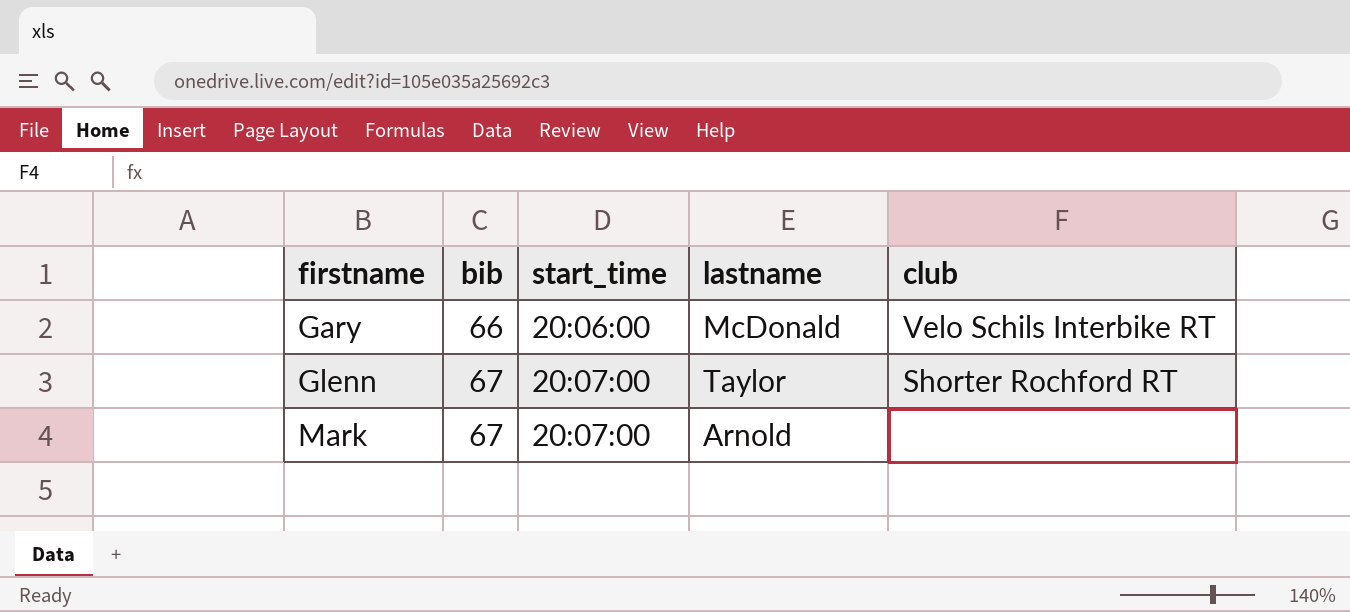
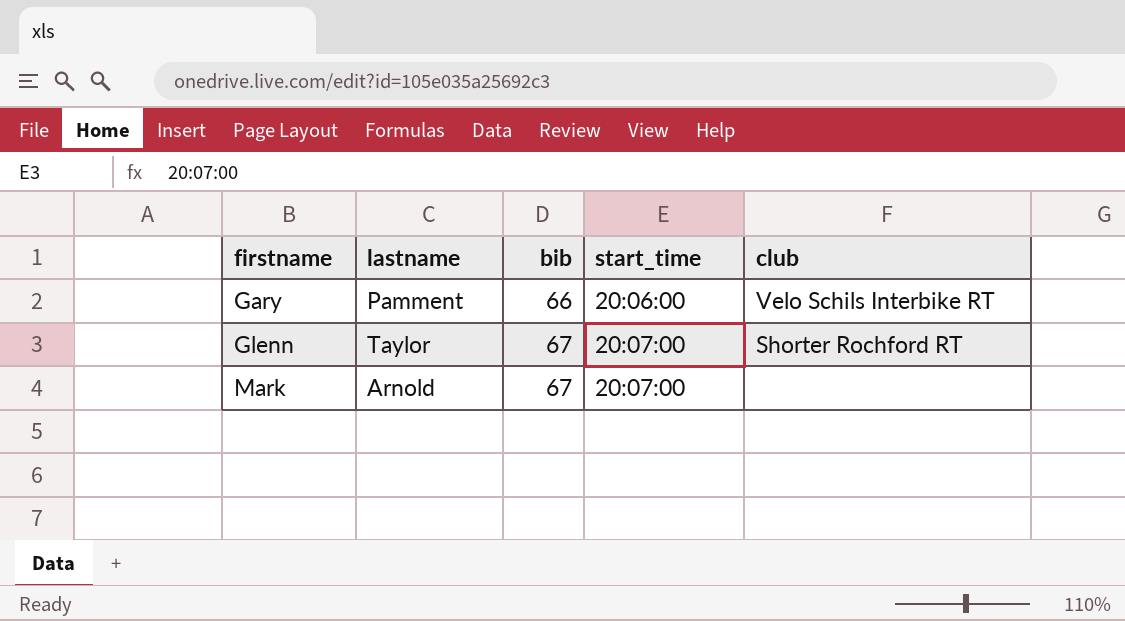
column lastname | position: 4 -> 2
Gary | lastname: McDonald -> Pamment

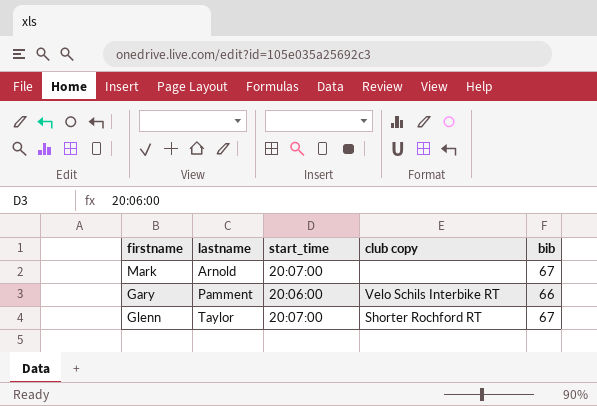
row order: firstname ascending -> lastname ascending
column name: club -> club copy
column bib | position: 3 -> 5

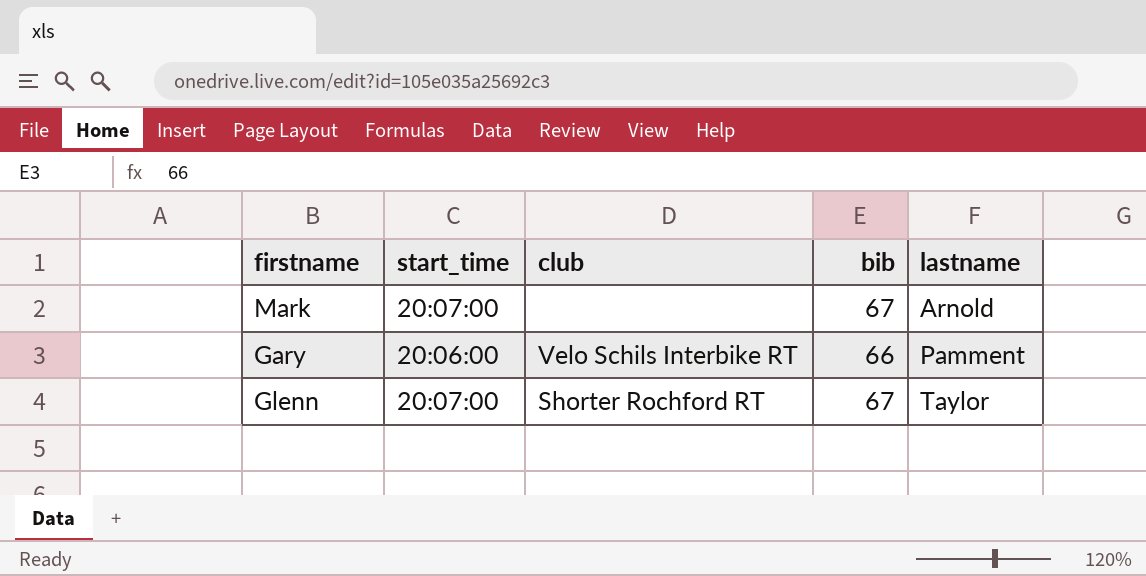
column name: club copy -> club
column lastname | position: 2 -> 5

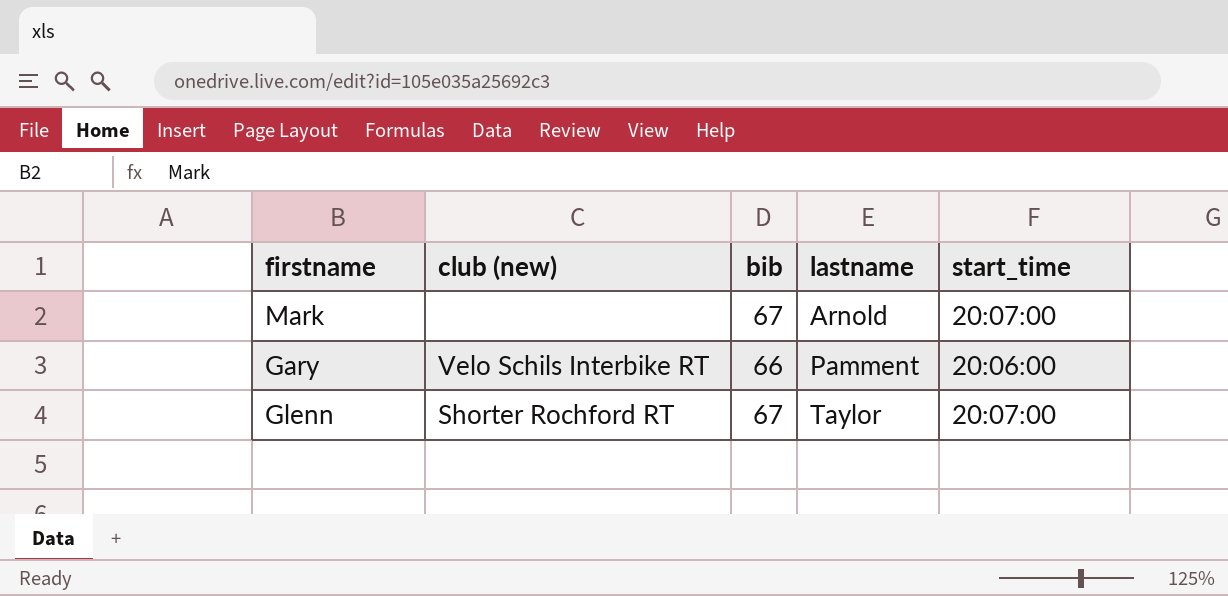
column name: club -> club (new)
column start_time | position: 2 -> 5

